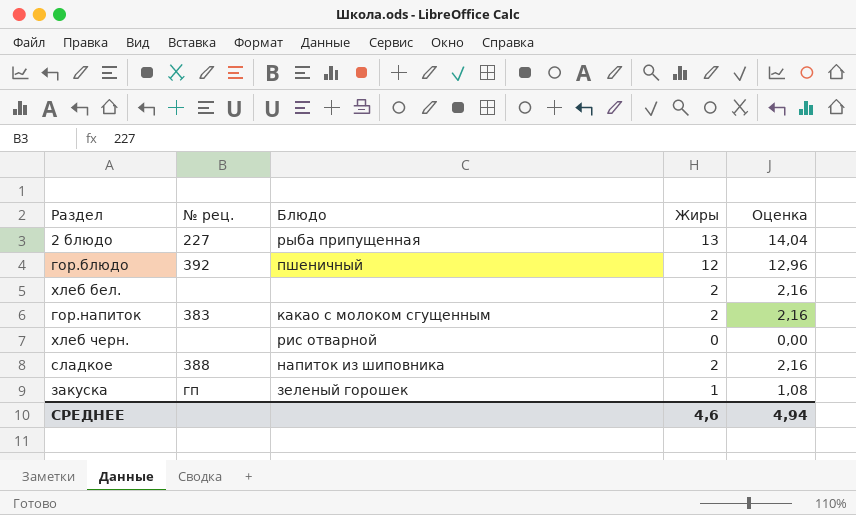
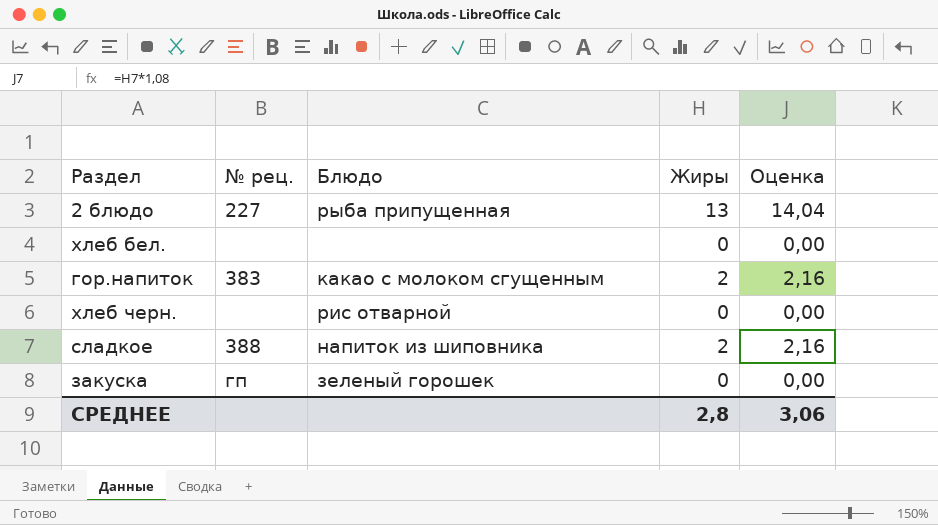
row гор.блюдо: 392 | пшеничный | 12 | 12,96 -> none
хлеб бел. | Жиры: 2 -> 0
хлеб бел. | Оценка: 2,16 -> 0,00
закуска | Жиры: 1 -> 0
закуска | Оценка: 1,08 -> 0,00
СРЕДНЕЕ | Жиры: 4,6 -> 2,8
СРЕДНЕЕ | Оценка: 4,94 -> 3,06

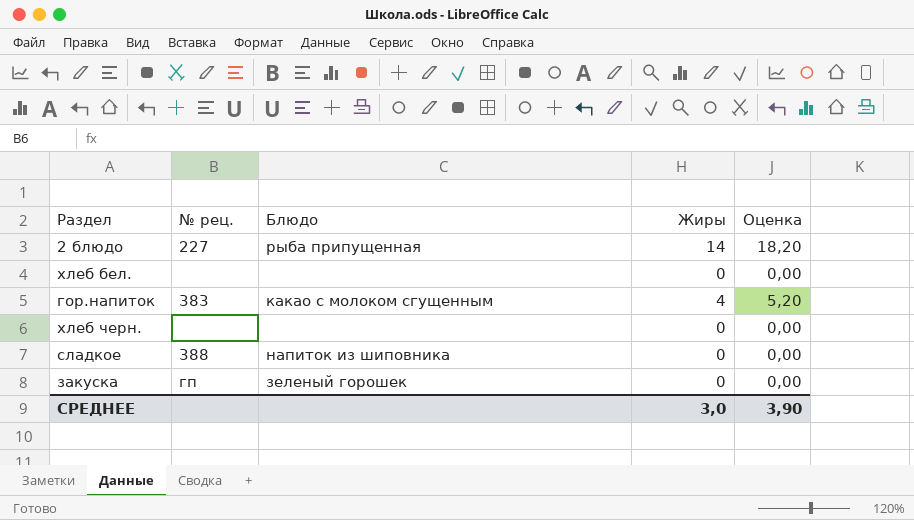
column Оценка | formula: [Жиры] * 1,08 -> [Жиры] * 1,3
2 блюдо | Жиры: 13 -> 14
гор.напиток | Жиры: 2 -> 4
хлеб черн. | Блюдо: рис отварной -> none
сладкое | Жиры: 2 -> 0
СРЕДНЕЕ | Жиры: 2,8 -> 3,0
СРЕДНЕЕ | Оценка: 3,06 -> 3,90

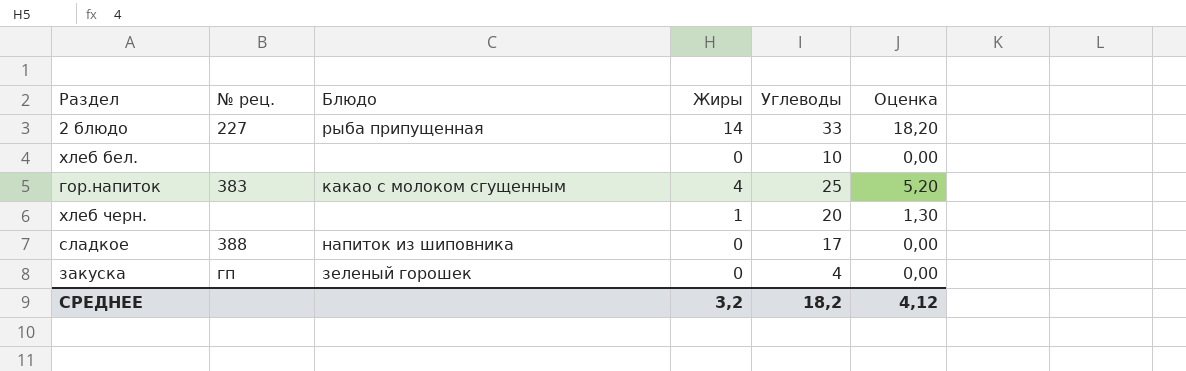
column Углеводы | position: none -> 5
хлеб черн. | Жиры: 0 -> 1
хлеб черн. | Оценка: 0,00 -> 1,30
СРЕДНЕЕ | Жиры: 3,0 -> 3,2
СРЕДНЕЕ | Оценка: 3,90 -> 4,12

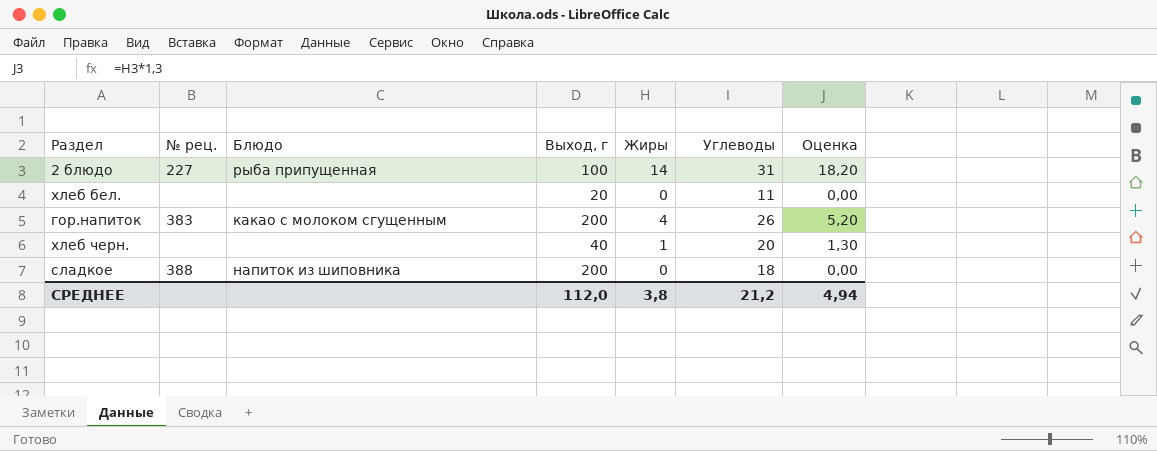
column Выход, г | position: none -> 4
row закуска: гп | зеленый горошек | 0 | 4 | 0,00 -> none
2 блюдо | Углеводы: 33 -> 31
хлеб бел. | Углеводы: 10 -> 11
гор.напиток | Углеводы: 25 -> 26
сладкое | Углеводы: 17 -> 18
СРЕДНЕЕ | Жиры: 3,2 -> 3,8
СРЕДНЕЕ | Углеводы: 18,2 -> 21,2
СРЕДНЕЕ | Оценка: 4,12 -> 4,94

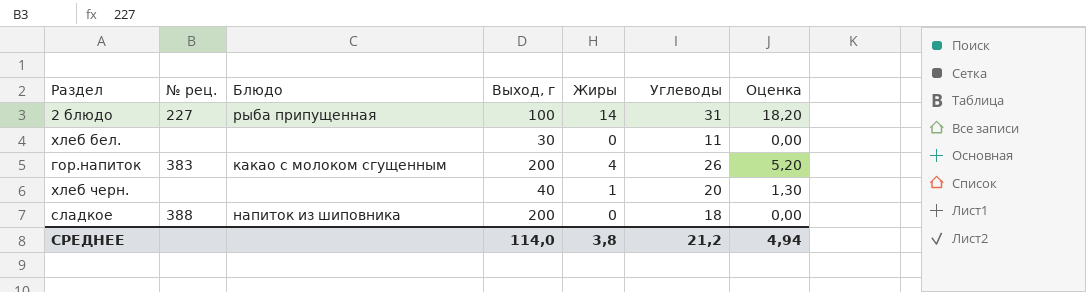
хлеб бел. | Выход, г: 20 -> 30
СРЕДНЕЕ | Выход, г: 112,0 -> 114,0

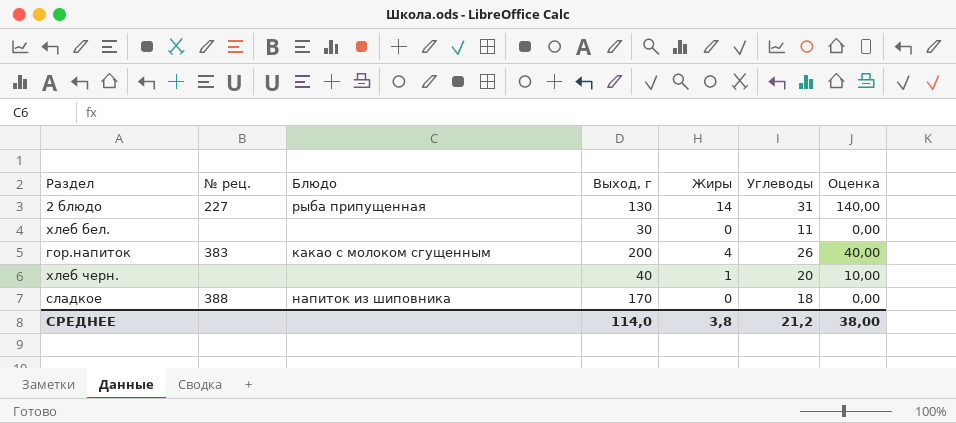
column Оценка | formula: [Жиры] * 1,3 -> [Жиры] * 10
2 блюдо | Выход, г: 100 -> 130
сладкое | Выход, г: 200 -> 170
СРЕДНЕЕ | Оценка: 4,94 -> 38,00

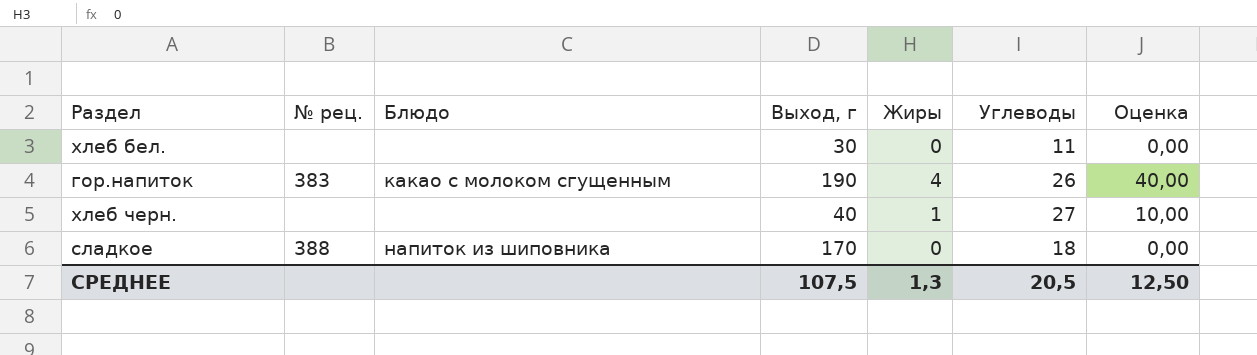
row 2 блюдо: 227 | рыба припущенная | 130 | 14 | 31 | 140,00 -> none
гор.напиток | Выход, г: 200 -> 190
хлеб черн. | Углеводы: 20 -> 27
СРЕДНЕЕ | Выход, г: 114,0 -> 107,5
СРЕДНЕЕ | Жиры: 3,8 -> 1,3
СРЕДНЕЕ | Углеводы: 21,2 -> 20,5
СРЕДНЕЕ | Оценка: 38,00 -> 12,50

